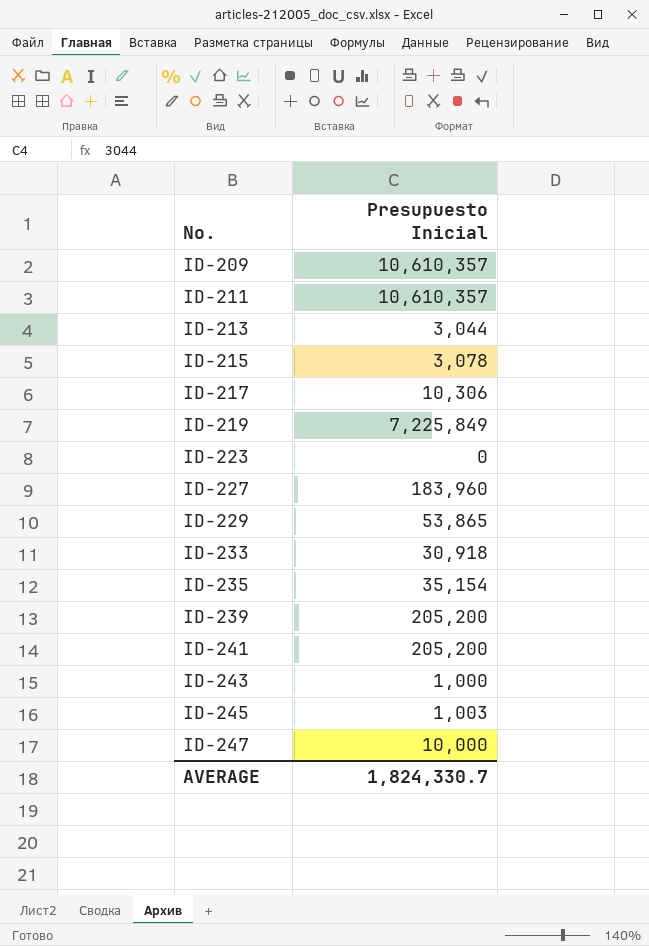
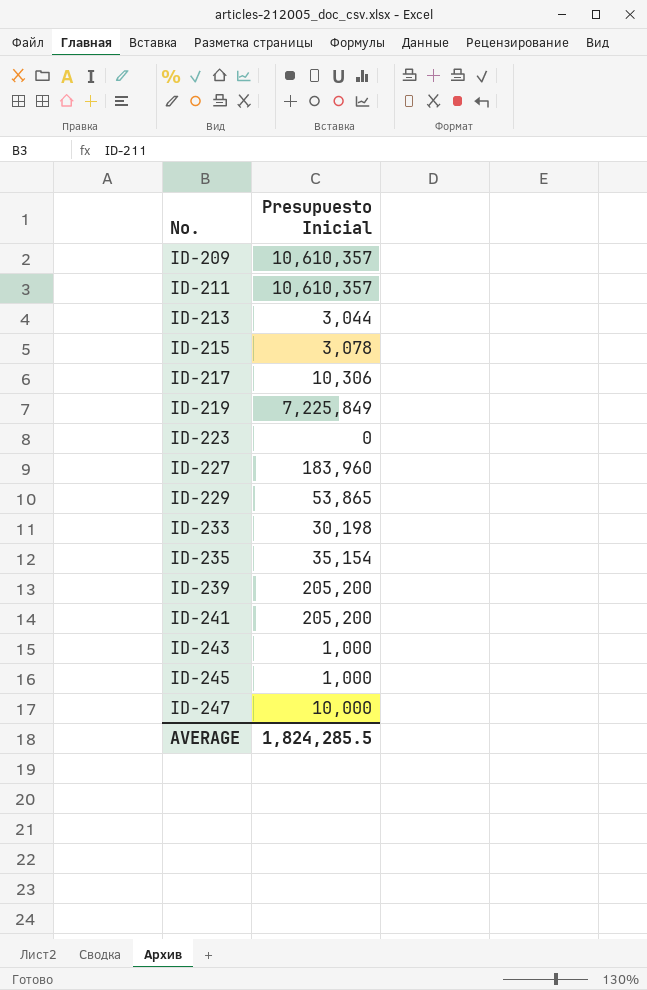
ID-233 | Presupuesto Inicial: 30,918 -> 30,198
ID-245 | Presupuesto Inicial: 1,003 -> 1,000
AVERAGE | Presupuesto Inicial: 1,824,330.7 -> 1,824,285.5

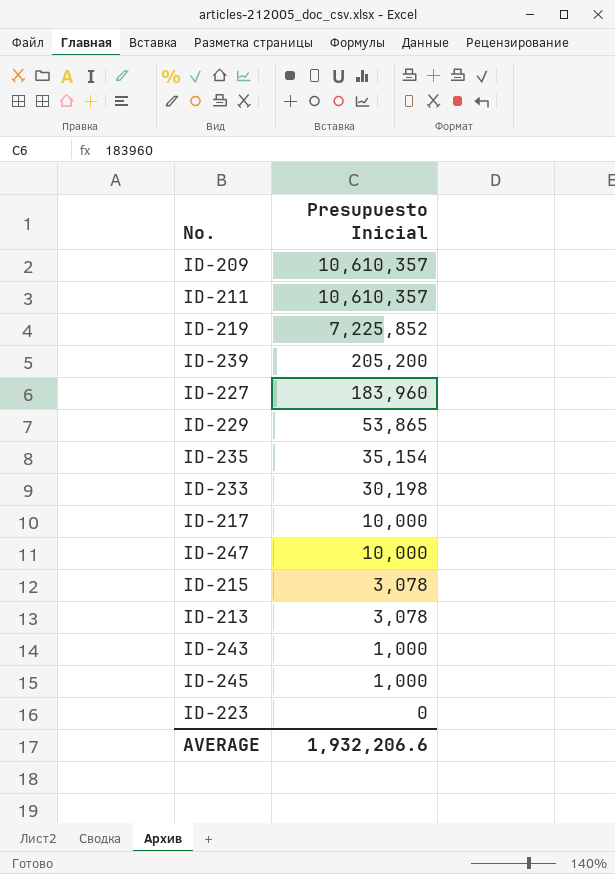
row order: No. ascending -> Presupuesto Inicial descending
row ID-241: 205,200 -> none
ID-219 | Presupuesto Inicial: 7,225,849 -> 7,225,852
ID-217 | Presupuesto Inicial: 10,306 -> 10,000
ID-213 | Presupuesto Inicial: 3,044 -> 3,078
AVERAGE | Presupuesto Inicial: 1,824,285.5 -> 1,932,206.6

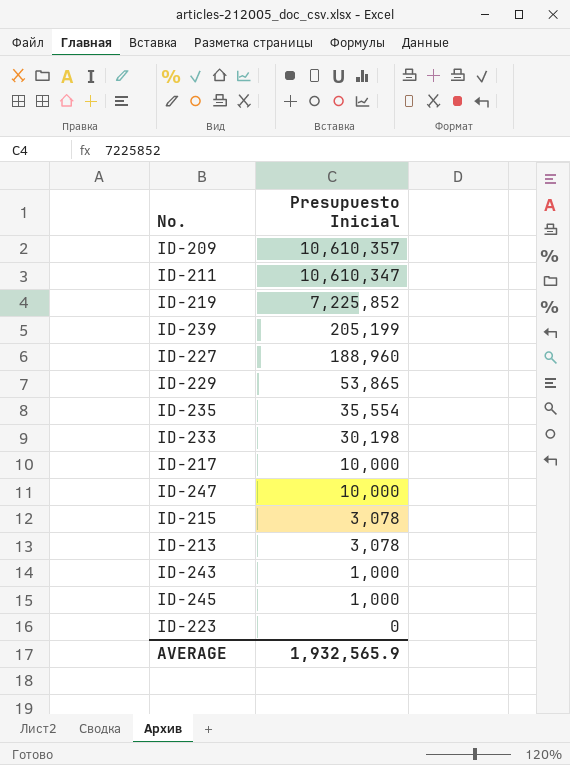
ID-211 | Presupuesto Inicial: 10,610,357 -> 10,610,347
ID-239 | Presupuesto Inicial: 205,200 -> 205,199
ID-227 | Presupuesto Inicial: 183,960 -> 188,960
ID-235 | Presupuesto Inicial: 35,154 -> 35,554
AVERAGE | Presupuesto Inicial: 1,932,206.6 -> 1,932,565.9

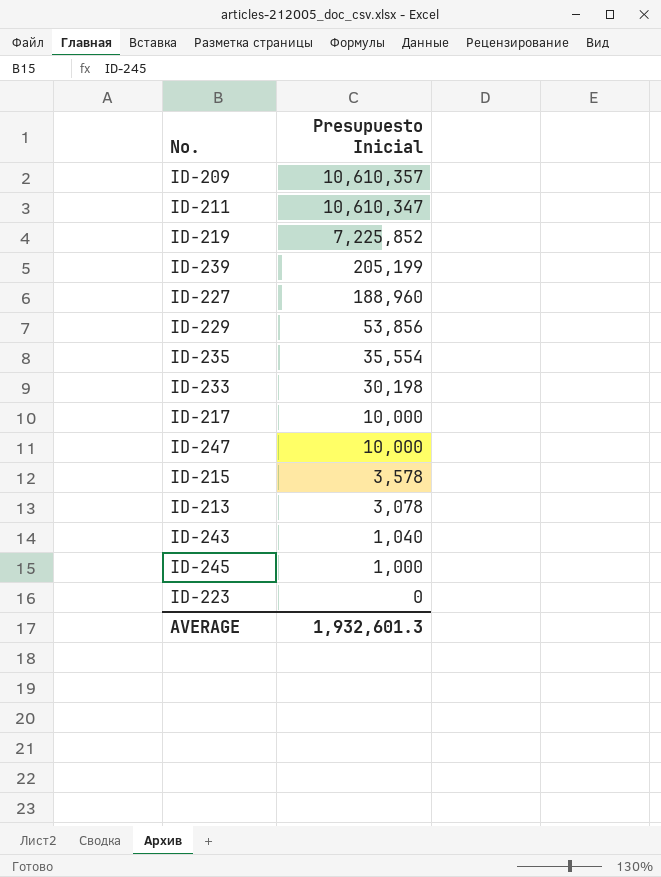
ID-229 | Presupuesto Inicial: 53,865 -> 53,856
ID-215 | Presupuesto Inicial: 3,078 -> 3,578
ID-243 | Presupuesto Inicial: 1,000 -> 1,040
AVERAGE | Presupuesto Inicial: 1,932,565.9 -> 1,932,601.3

